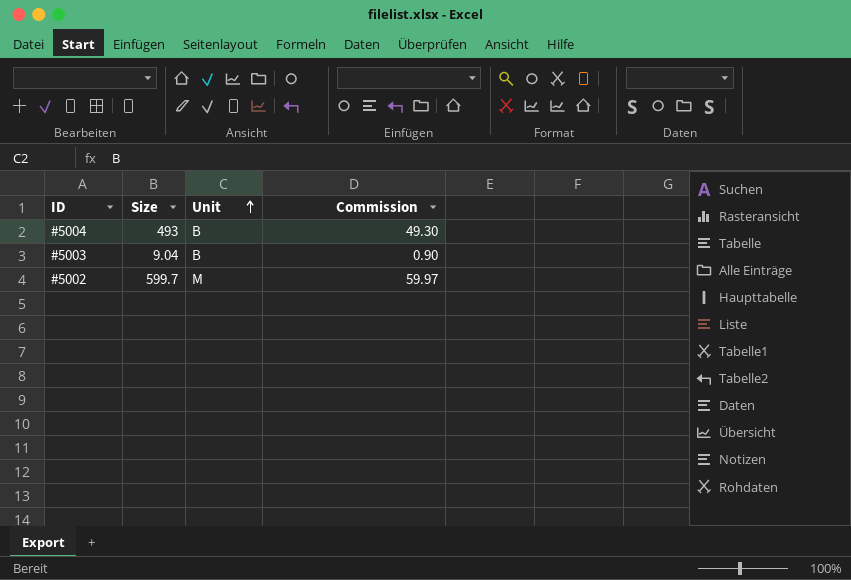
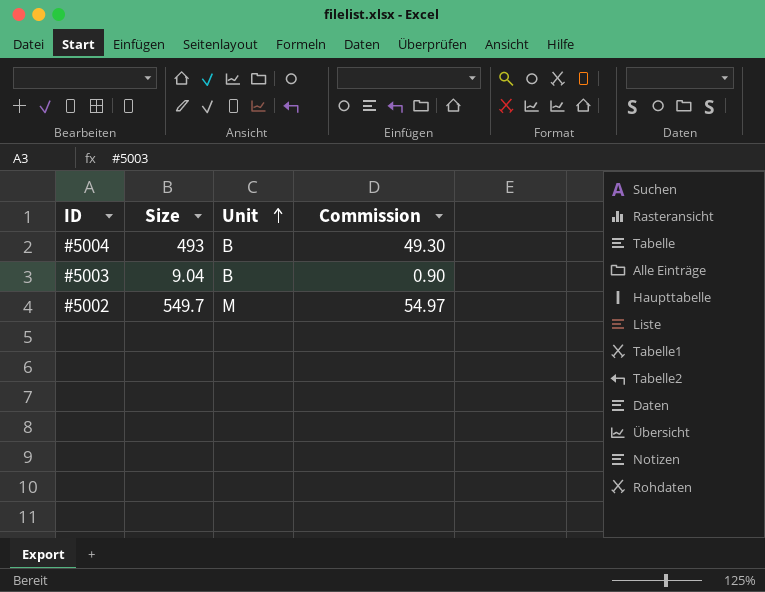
#5002 | Size: 599.7 -> 549.7
#5002 | Commission: 59.97 -> 54.97

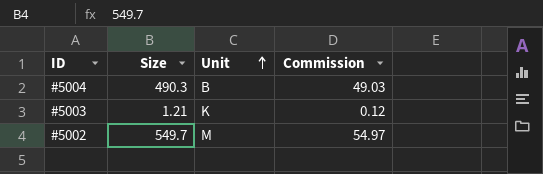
#5004 | Size: 493 -> 490.3
#5004 | Commission: 49.30 -> 49.03
#5003 | Size: 9.04 -> 1.21
#5003 | Unit: B -> K
#5003 | Commission: 0.90 -> 0.12

